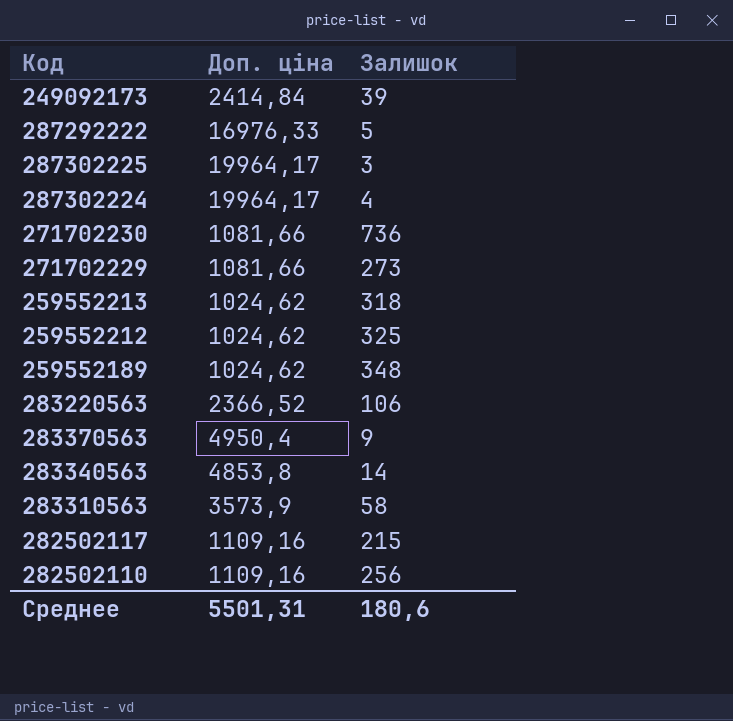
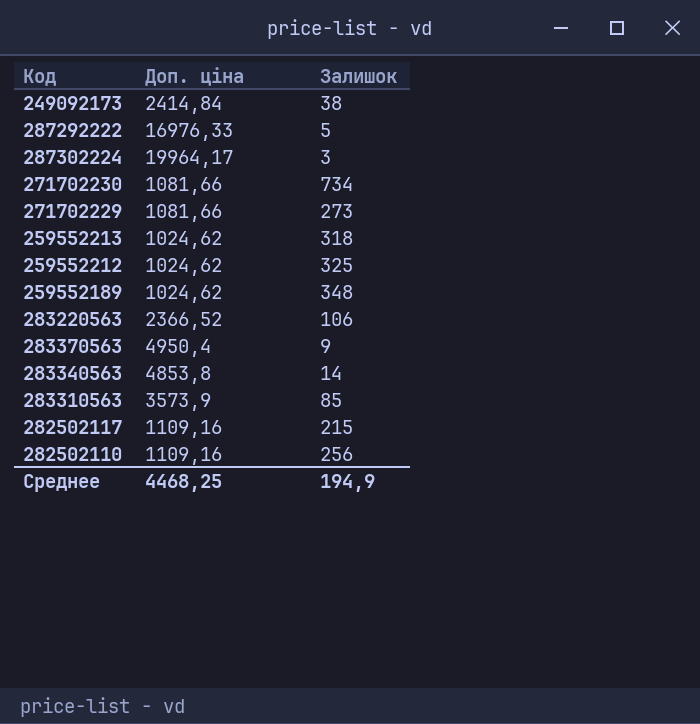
row 287302225: 19964,17 | 3 -> none
249092173 | Залишок: 39 -> 38
287302224 | Залишок: 4 -> 3
271702230 | Залишок: 736 -> 734
283310563 | Залишок: 58 -> 85
Среднее | Доп. ціна: 5501,31 -> 4468,25
Среднее | Залишок: 180,6 -> 194,9

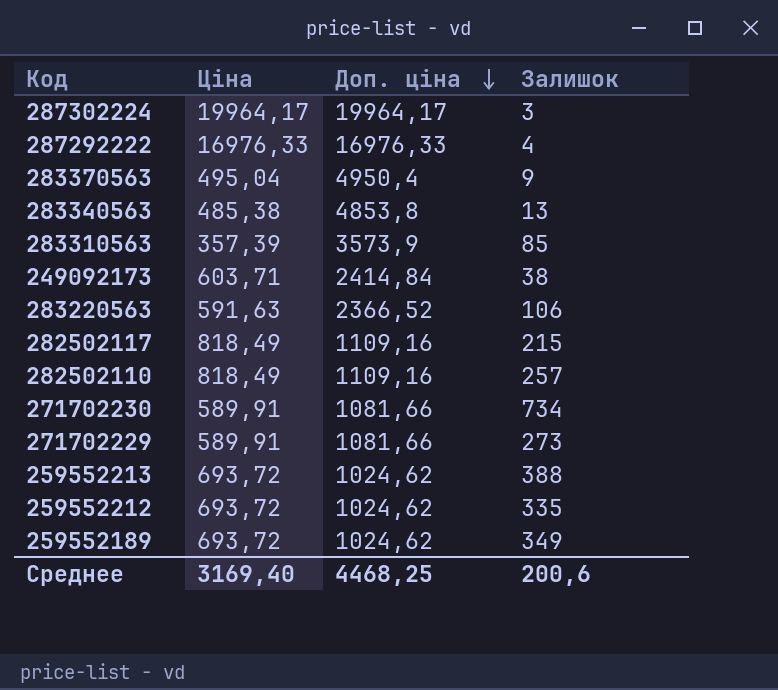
row order: none -> Доп. ціна descending
column Ціна | position: none -> 2
287292222 | Залишок: 5 -> 4
283340563 | Залишок: 14 -> 13
282502110 | Залишок: 256 -> 257
259552213 | Залишок: 318 -> 388
259552212 | Залишок: 325 -> 335
259552189 | Залишок: 348 -> 349
Среднее | Залишок: 194,9 -> 200,6

